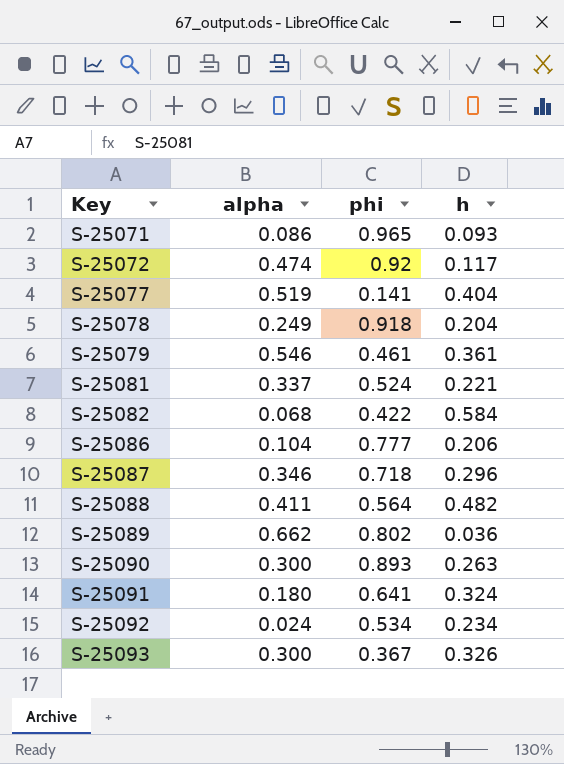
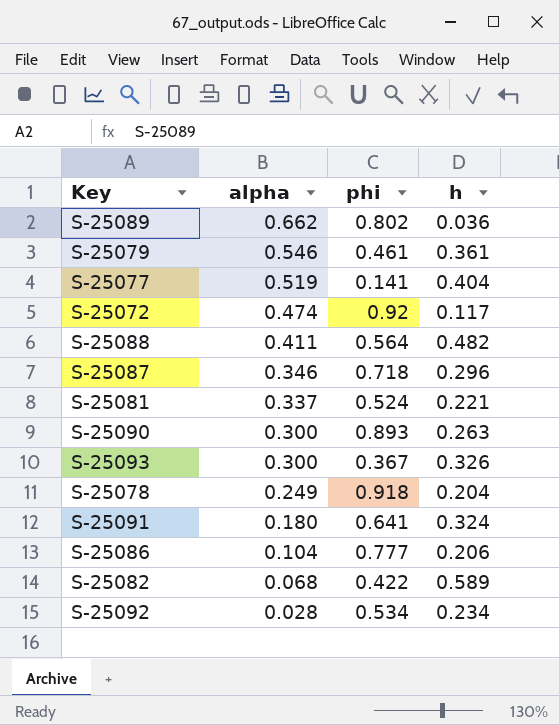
row order: Key ascending -> alpha descending
row S-25071: 0.086 | 0.965 | 0.093 -> none
S-25082 | h: 0.584 -> 0.589
S-25092 | alpha: 0.024 -> 0.028

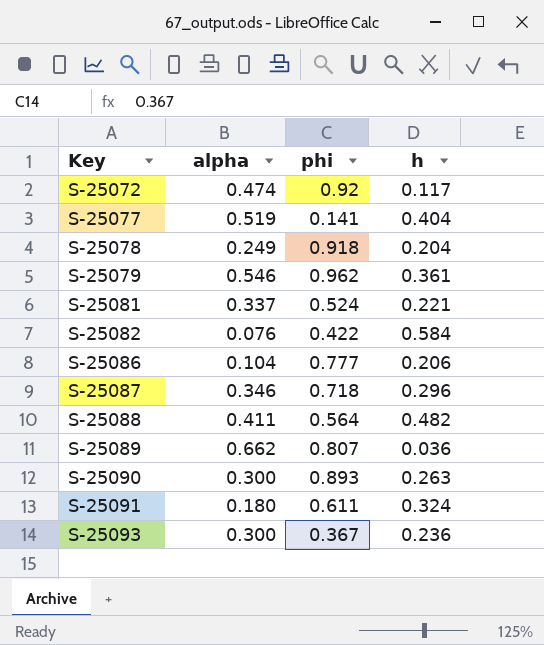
row order: alpha descending -> Key ascending
row S-25092: 0.028 | 0.534 | 0.234 -> none
S-25079 | phi: 0.461 -> 0.962
S-25082 | alpha: 0.068 -> 0.076
S-25082 | h: 0.589 -> 0.584
S-25089 | phi: 0.802 -> 0.807
S-25091 | phi: 0.641 -> 0.611
S-25093 | h: 0.326 -> 0.236

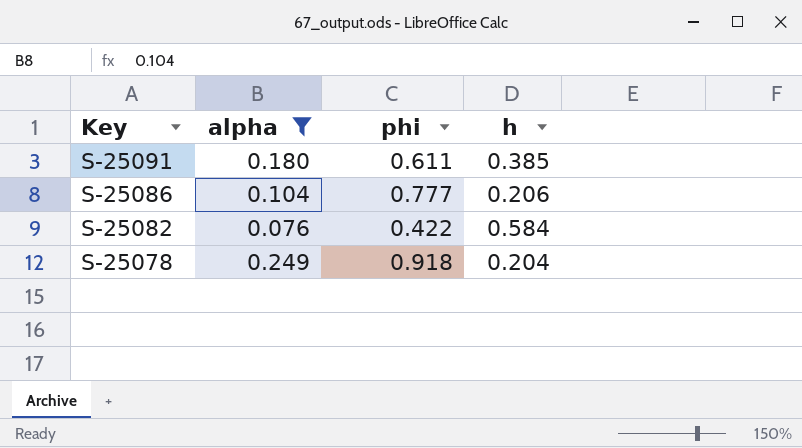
filter: none -> alpha <= 0.249
row order: Key ascending -> Key descending
S-25091 | h: 0.324 -> 0.385

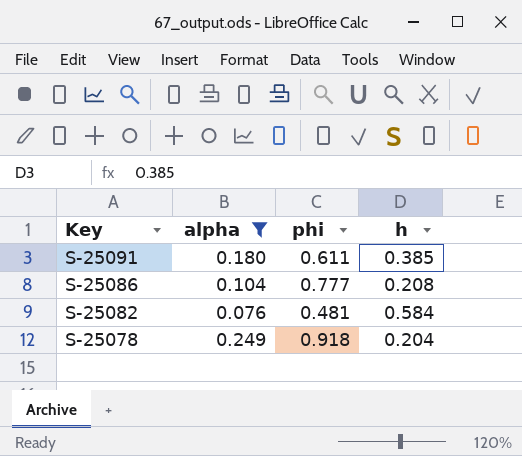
S-25086 | h: 0.206 -> 0.208
S-25082 | phi: 0.422 -> 0.481

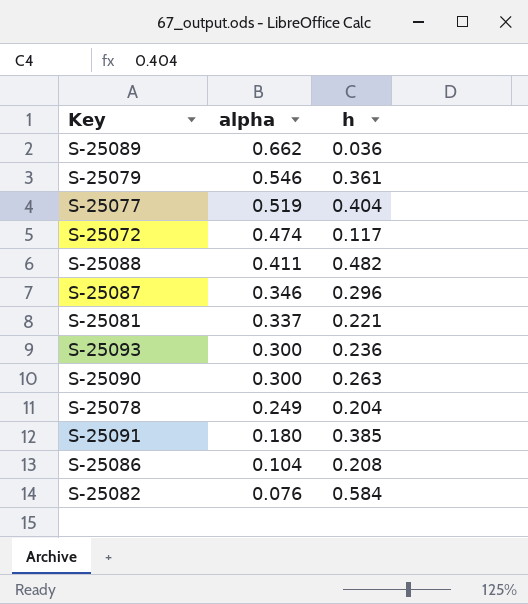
filter: alpha <= 0.249 -> none
row order: Key descending -> alpha descending
column phi | position: 3 -> none

